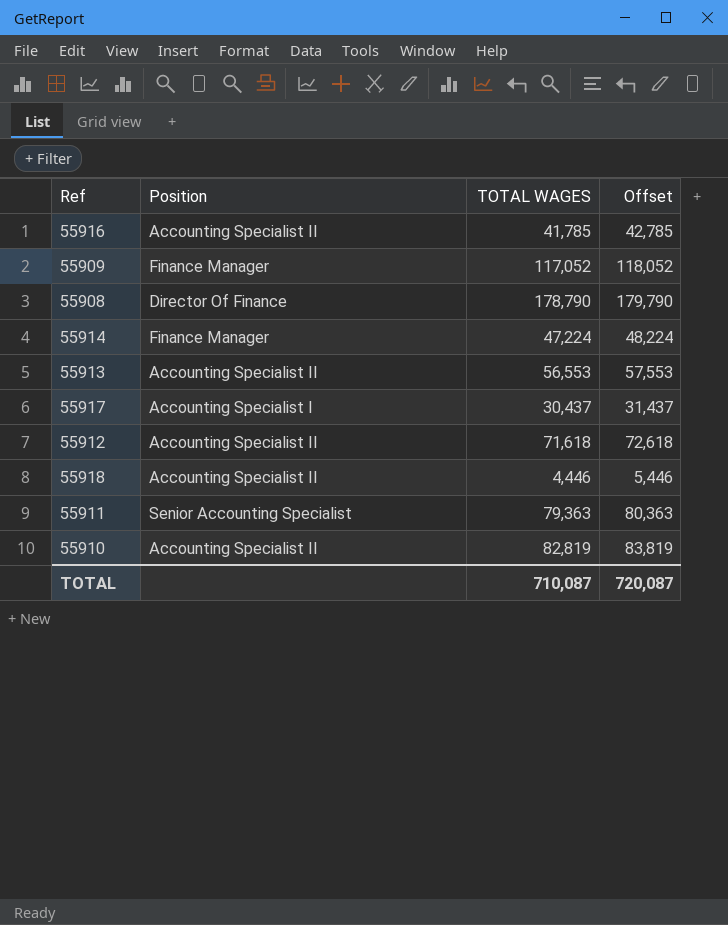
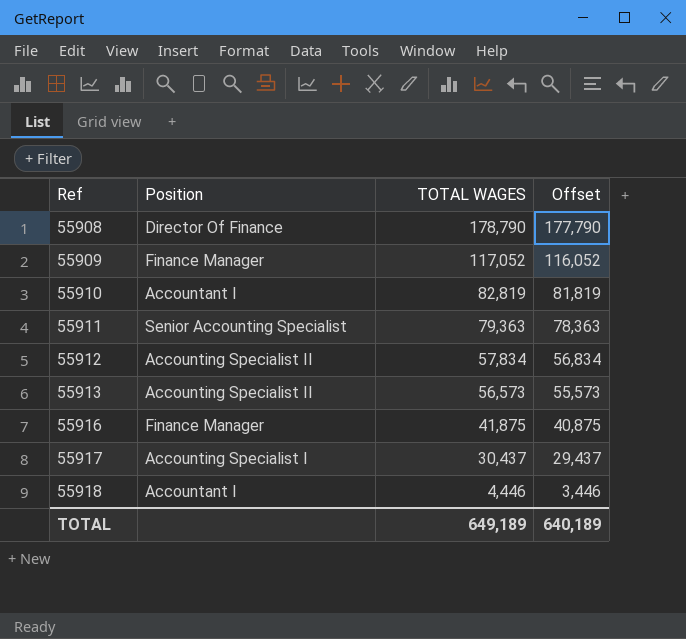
row order: none -> Ref ascending
column Offset | formula: [TOTAL WAGES] + 1000 -> [TOTAL WAGES] - 1000
row 55914: Finance Manager | 47,224 | 48,224 -> none
55910 | Position: Accounting Specialist II -> Accountant I
55912 | TOTAL WAGES: 71,618 -> 57,834
55913 | TOTAL WAGES: 56,553 -> 56,573
55916 | Position: Accounting Specialist II -> Finance Manager
55916 | TOTAL WAGES: 41,785 -> 41,875
55918 | Position: Accounting Specialist II -> Accountant I
TOTAL | TOTAL WAGES: 710,087 -> 649,189
TOTAL | Offset: 720,087 -> 640,189

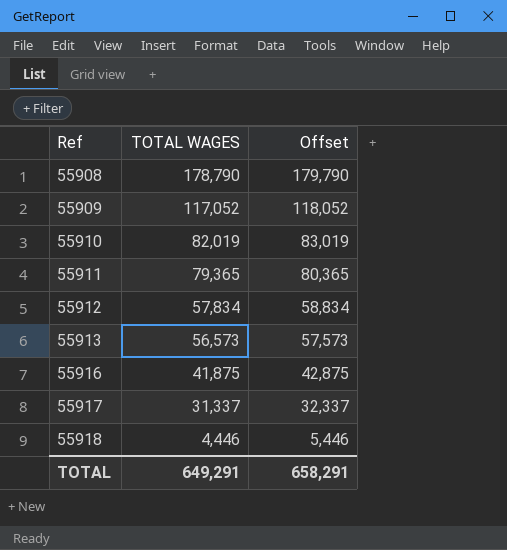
column Position | position: 2 -> none
column Offset | formula: [TOTAL WAGES] - 1000 -> [TOTAL WAGES] + 1000
55910 | TOTAL WAGES: 82,819 -> 82,019
55911 | TOTAL WAGES: 79,363 -> 79,365
55917 | TOTAL WAGES: 30,437 -> 31,337
TOTAL | TOTAL WAGES: 649,189 -> 649,291
TOTAL | Offset: 640,189 -> 658,291

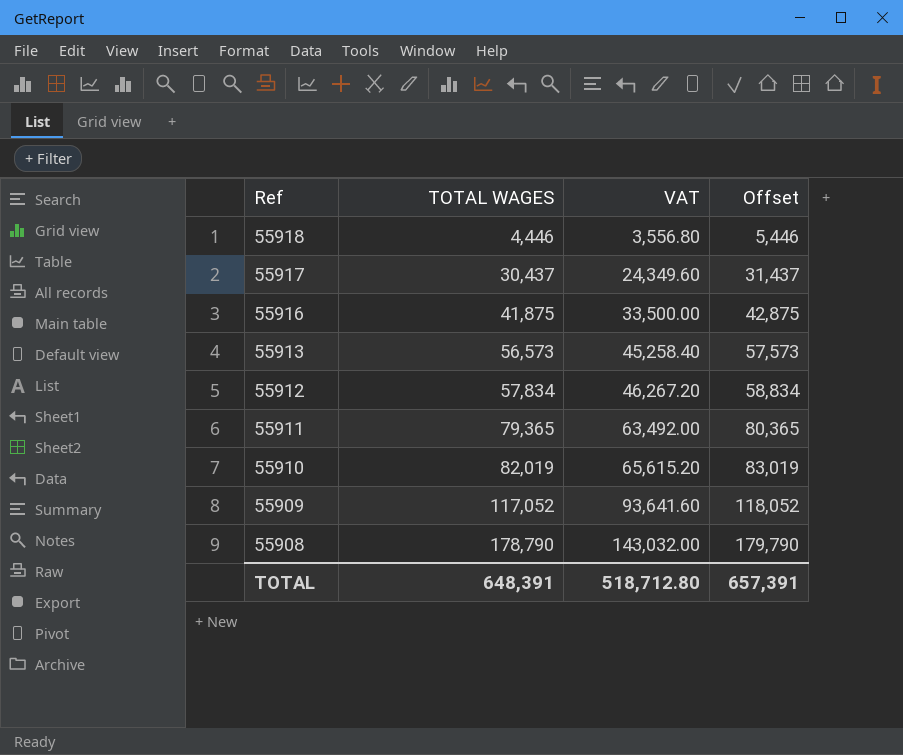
row order: Ref ascending -> Ref descending
column VAT | formula: none -> [TOTAL WAGES] * 0.8
55917 | TOTAL WAGES: 31,337 -> 30,437
55917 | Offset: 32,337 -> 31,437
TOTAL | TOTAL WAGES: 649,291 -> 648,391
TOTAL | Offset: 658,291 -> 657,391

